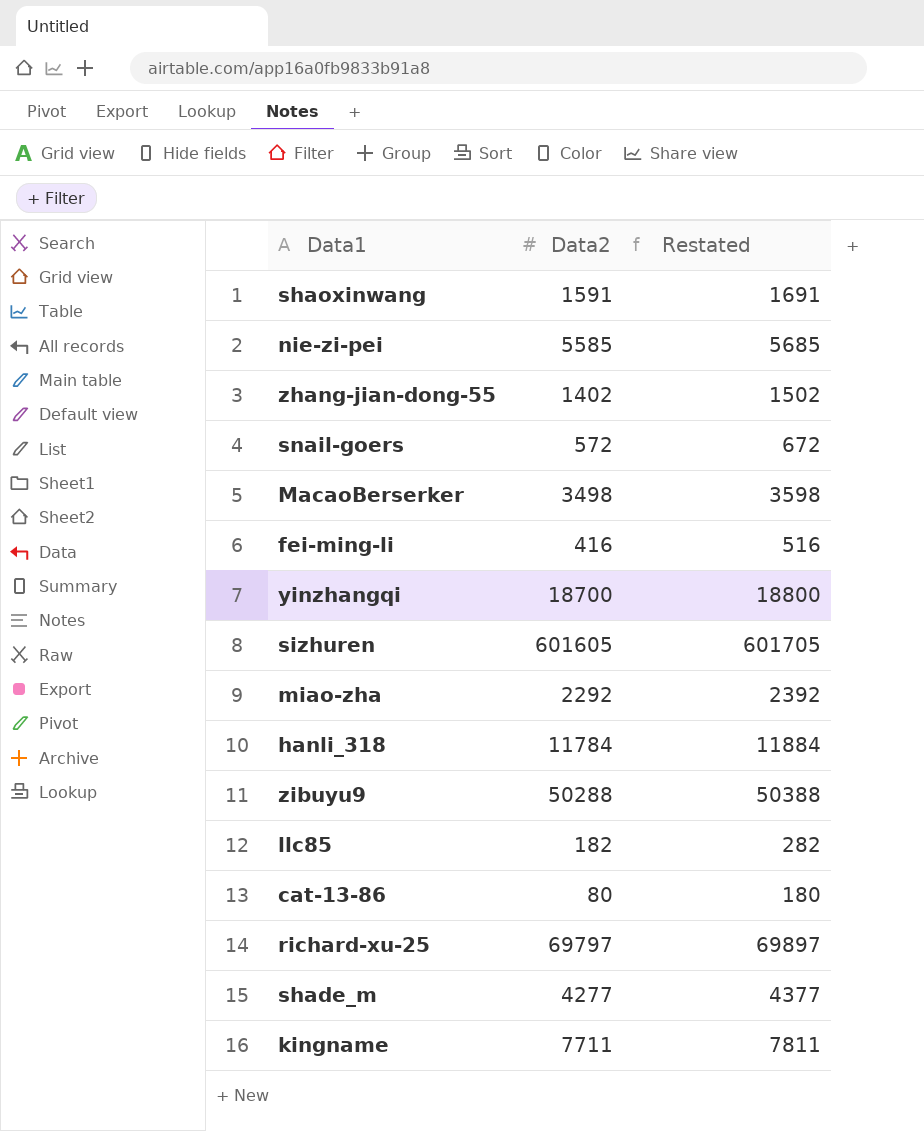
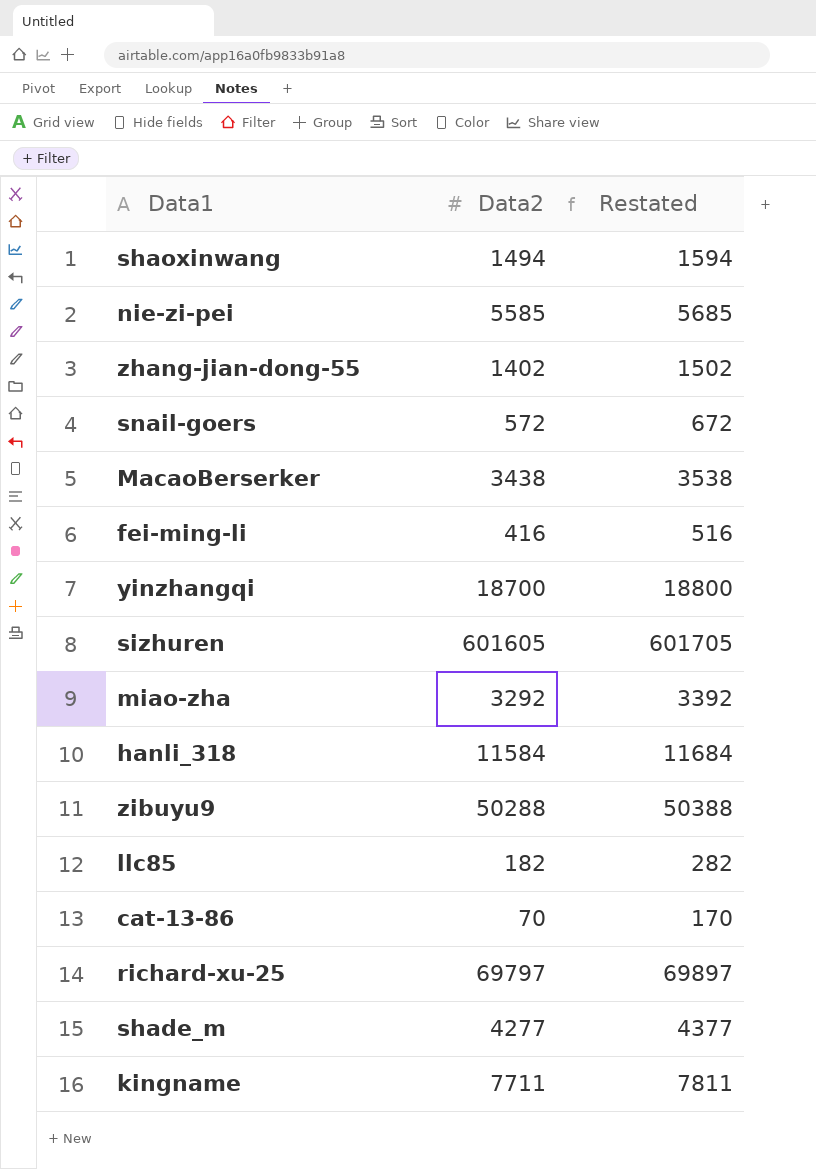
shaoxinwang | Data2: 1591 -> 1494
shaoxinwang | Restated: 1691 -> 1594
MacaoBerserker | Data2: 3498 -> 3438
MacaoBerserker | Restated: 3598 -> 3538
miao-zha | Data2: 2292 -> 3292
miao-zha | Restated: 2392 -> 3392
hanli_318 | Data2: 11784 -> 11584
hanli_318 | Restated: 11884 -> 11684
cat-13-86 | Data2: 80 -> 70
cat-13-86 | Restated: 180 -> 170

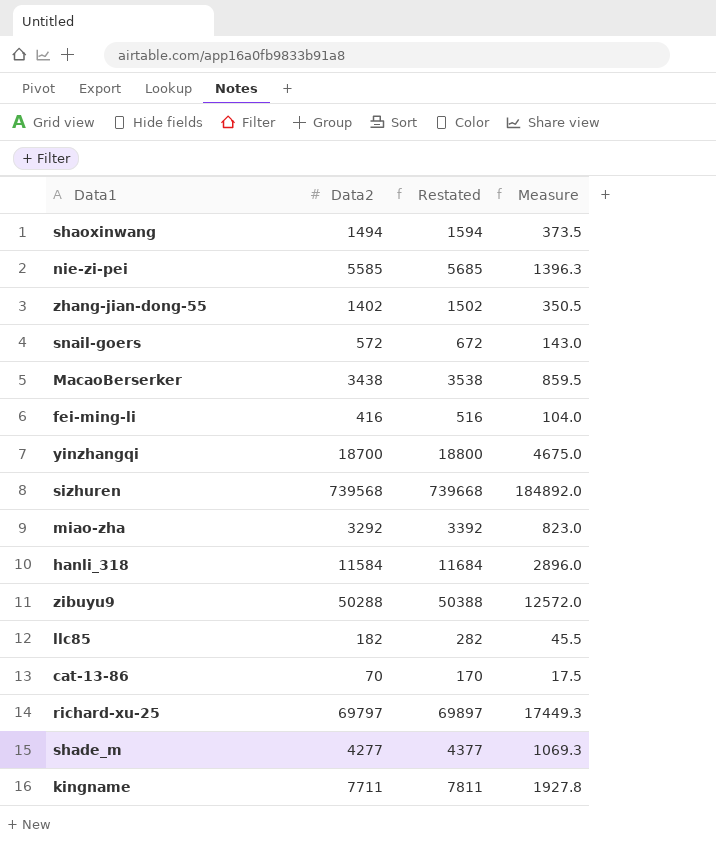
column Measure | formula: none -> [Data2] * 0.25
sizhuren | Data2: 601605 -> 739568
sizhuren | Restated: 601705 -> 739668

